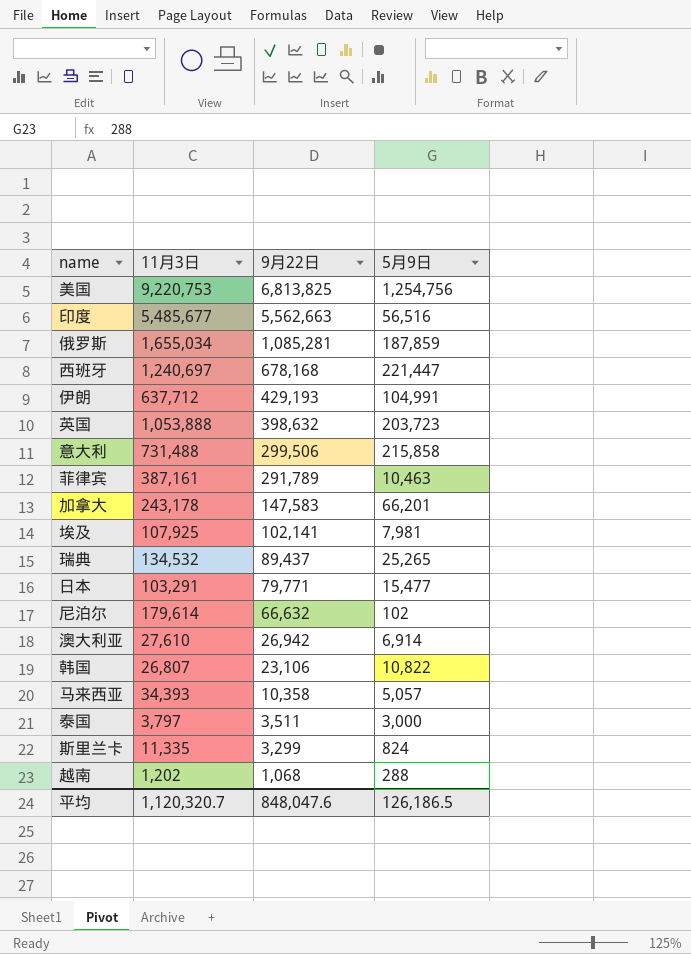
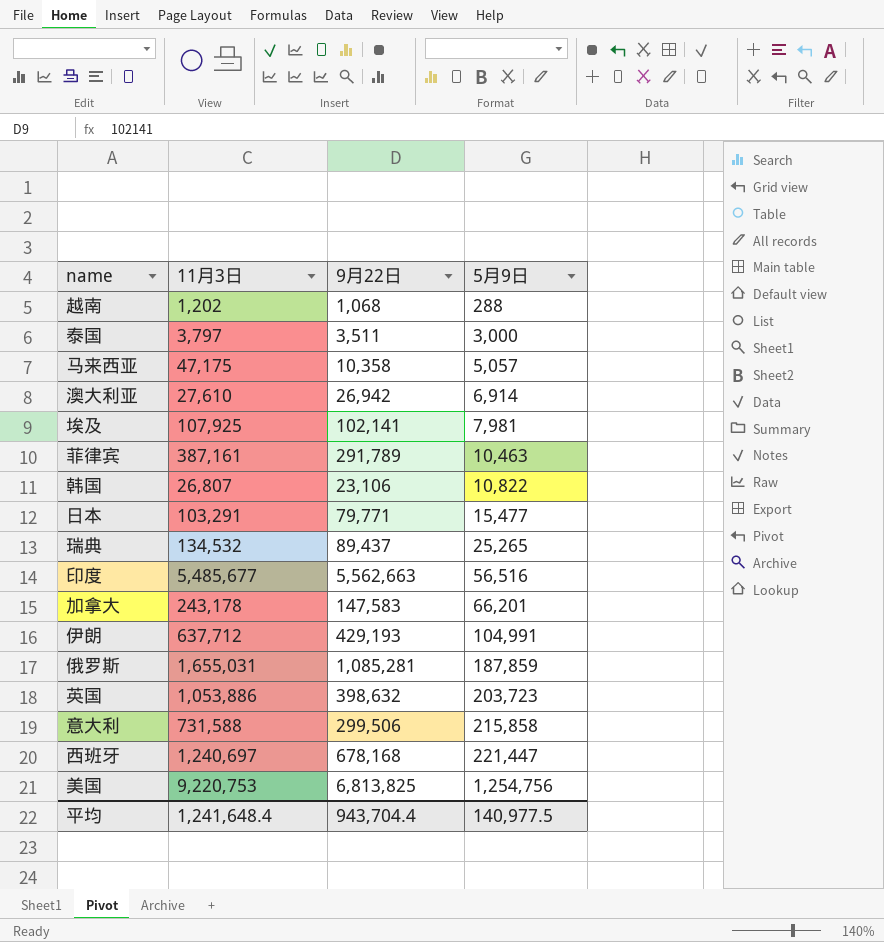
row order: 9月22日 descending -> 5月9日 ascending
row 尼泊尔: 179,614 | 66,632 | 102 -> none
row 斯里兰卡: 11,335 | 3,299 | 824 -> none
马来西亚 | 11月3日: 34,393 -> 47,175
俄罗斯 | 11月3日: 1,655,034 -> 1,655,031
英国 | 11月3日: 1,053,888 -> 1,053,886
意大利 | 11月3日: 731,488 -> 731,588
平均 | 11月3日: 1,120,320.7 -> 1,241,648.4
平均 | 9月22日: 848,047.6 -> 943,704.4
平均 | 5月9日: 126,186.5 -> 140,977.5

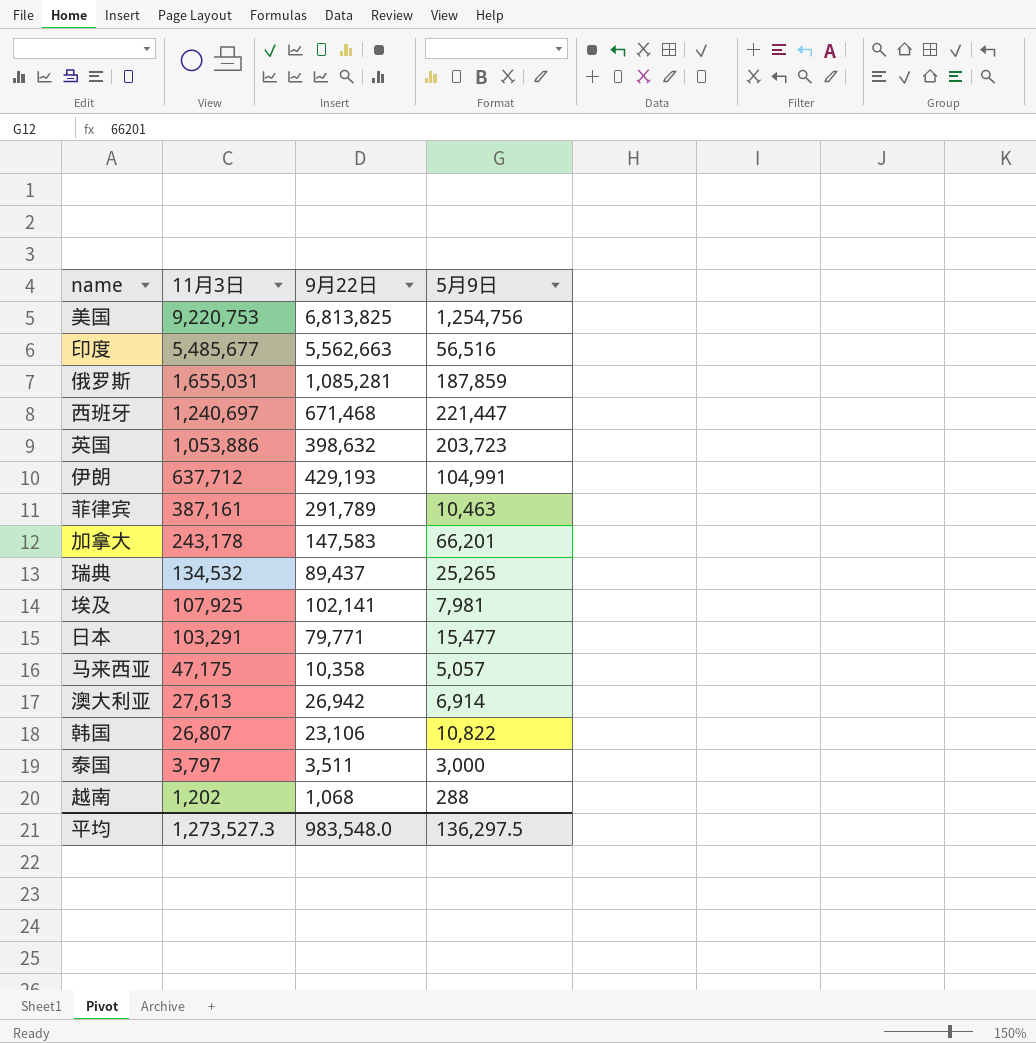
row order: 5月9日 ascending -> 11月3日 descending
row 意大利: 731,588 | 299,506 | 215,858 -> none
西班牙 | 9月22日: 678,168 -> 671,468
澳大利亚 | 11月3日: 27,610 -> 27,613
平均 | 11月3日: 1,241,648.4 -> 1,273,527.3
平均 | 9月22日: 943,704.4 -> 983,548.0
平均 | 5月9日: 140,977.5 -> 136,297.5

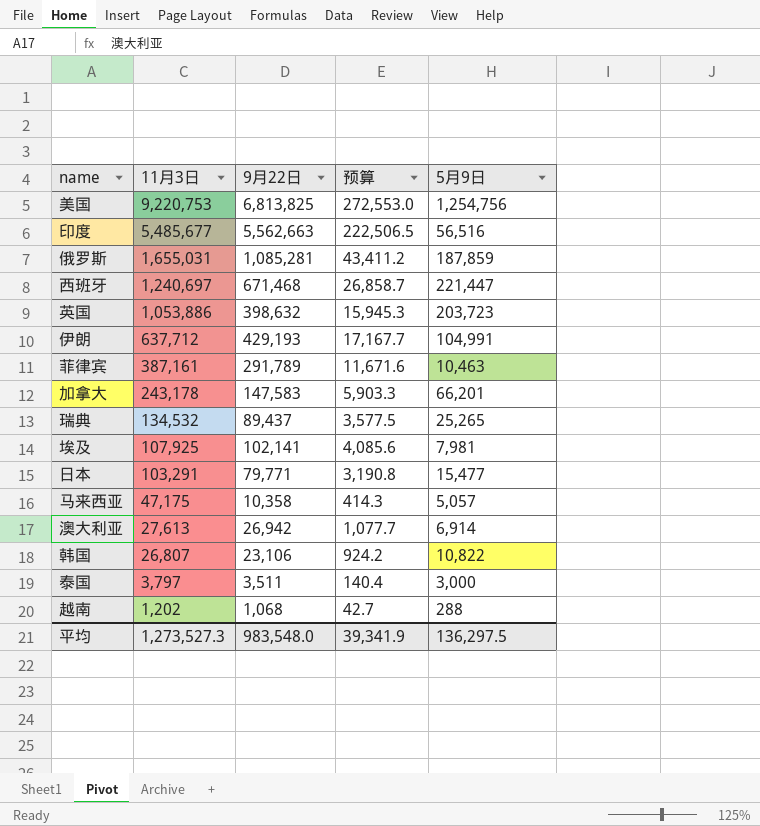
column 预算 | formula: none -> [9月22日] * 0.04

